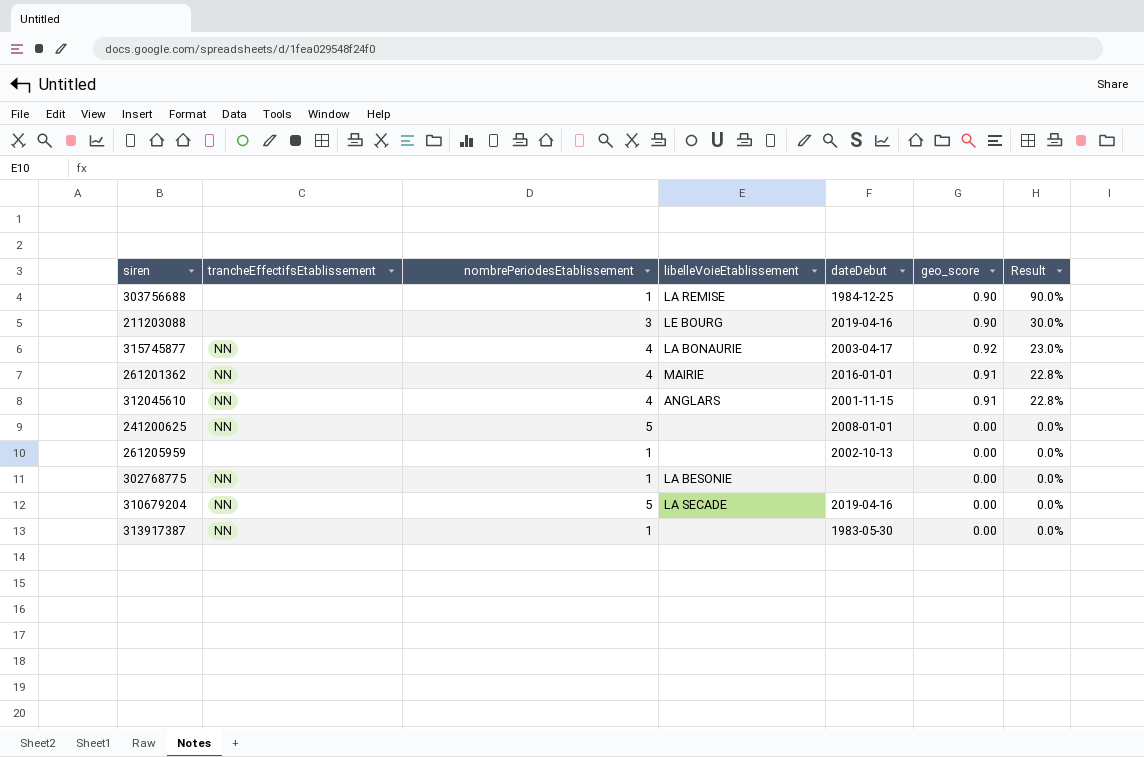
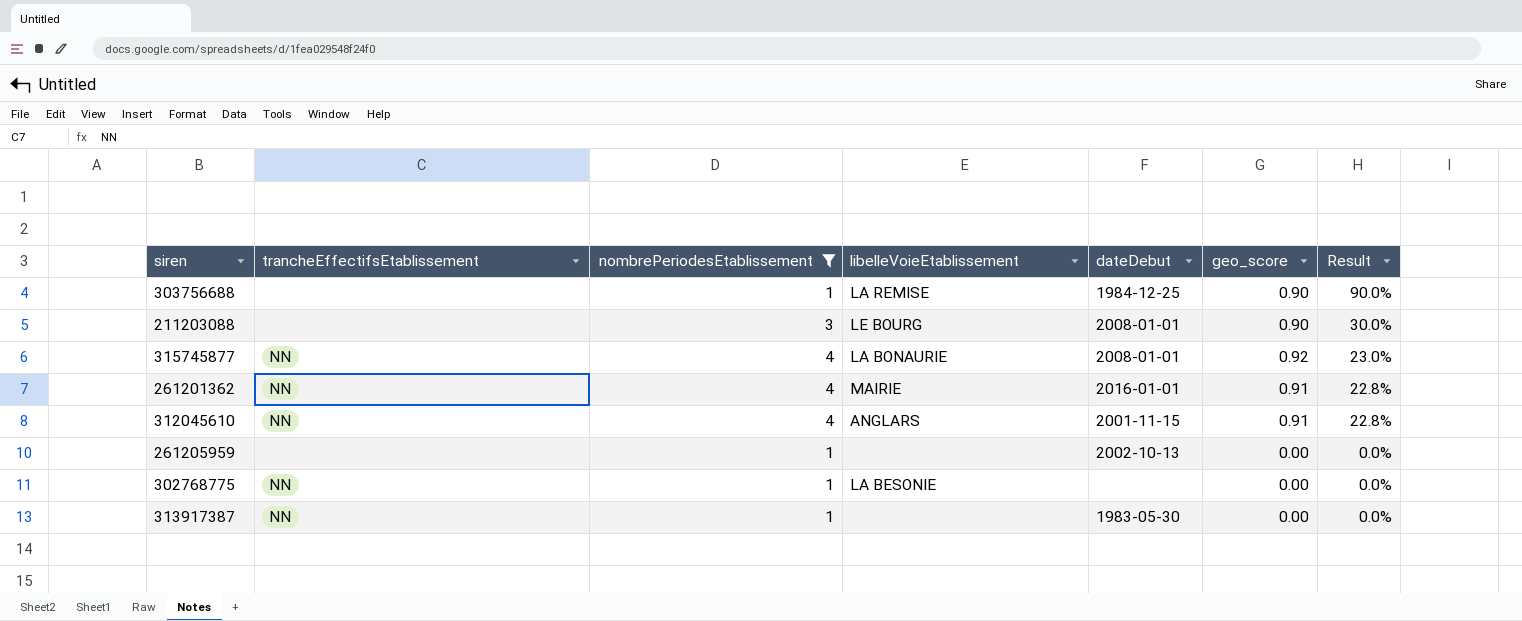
filter: none -> nombrePeriodesEtablissement != 5
211203088 | dateDebut: 2019-04-16 -> 2008-01-01
315745877 | dateDebut: 2003-04-17 -> 2008-01-01

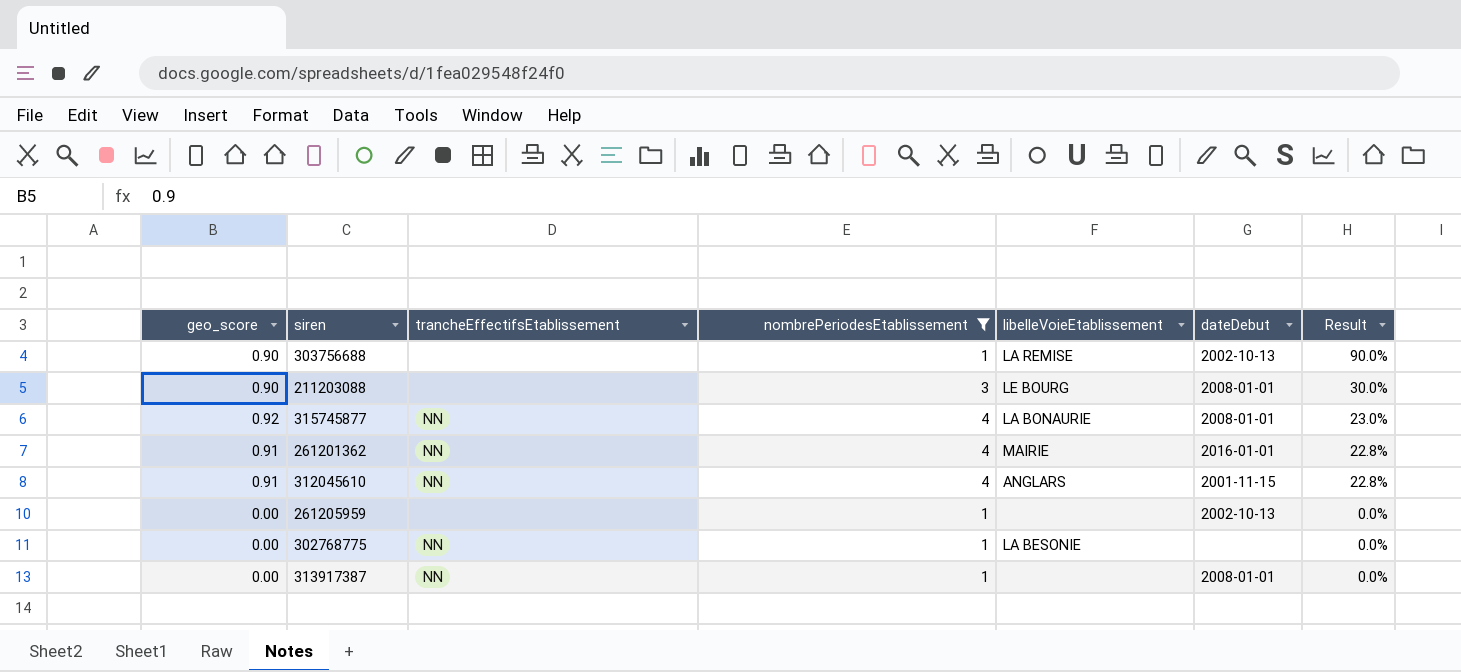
column geo_score | position: 6 -> 1
303756688 | dateDebut: 1984-12-25 -> 2002-10-13
313917387 | dateDebut: 1983-05-30 -> 2008-01-01

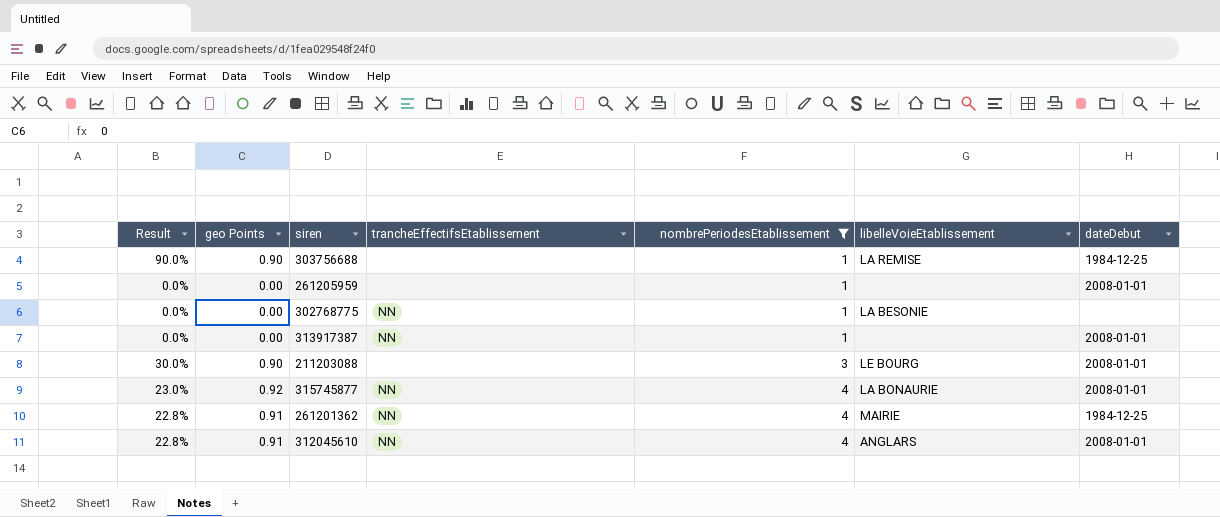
row order: Result descending -> nombrePeriodesEtablissement ascending
column Result | position: 7 -> 1
column name: geo_score -> geo Points
303756688 | dateDebut: 2002-10-13 -> 1984-12-25
261205959 | dateDebut: 2002-10-13 -> 2008-01-01
261201362 | dateDebut: 2016-01-01 -> 1984-12-25
312045610 | dateDebut: 2001-11-15 -> 2008-01-01

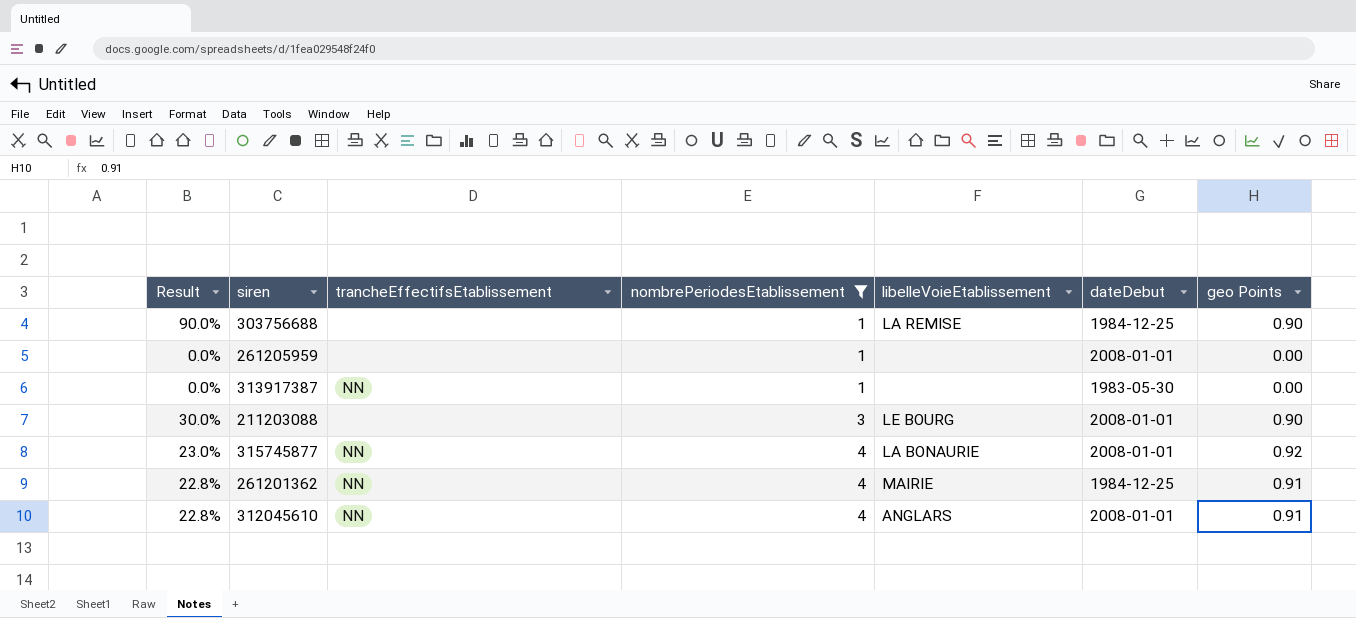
column geo Points | position: 2 -> 7
row 302768775: 0.0% | 0.00 | NN | 1 | LA BESONIE | none -> none
313917387 | dateDebut: 2008-01-01 -> 1983-05-30

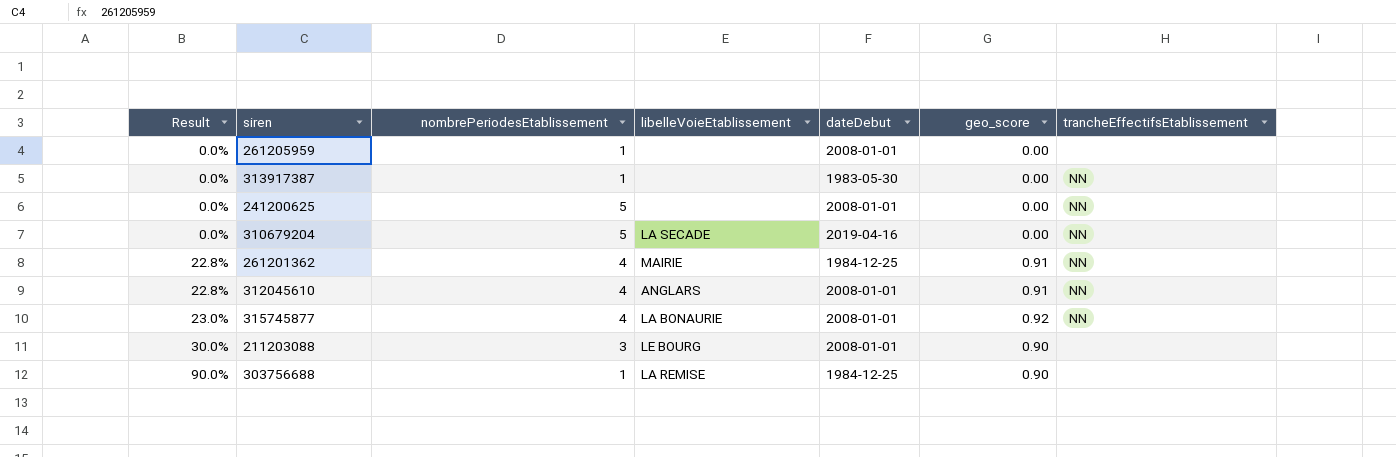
filter: nombrePeriodesEtablissement != 5 -> none
row order: nombrePeriodesEtablissement ascending -> Result ascending
column name: geo Points -> geo_score
column trancheEffectifsEtablissement | position: 3 -> 7

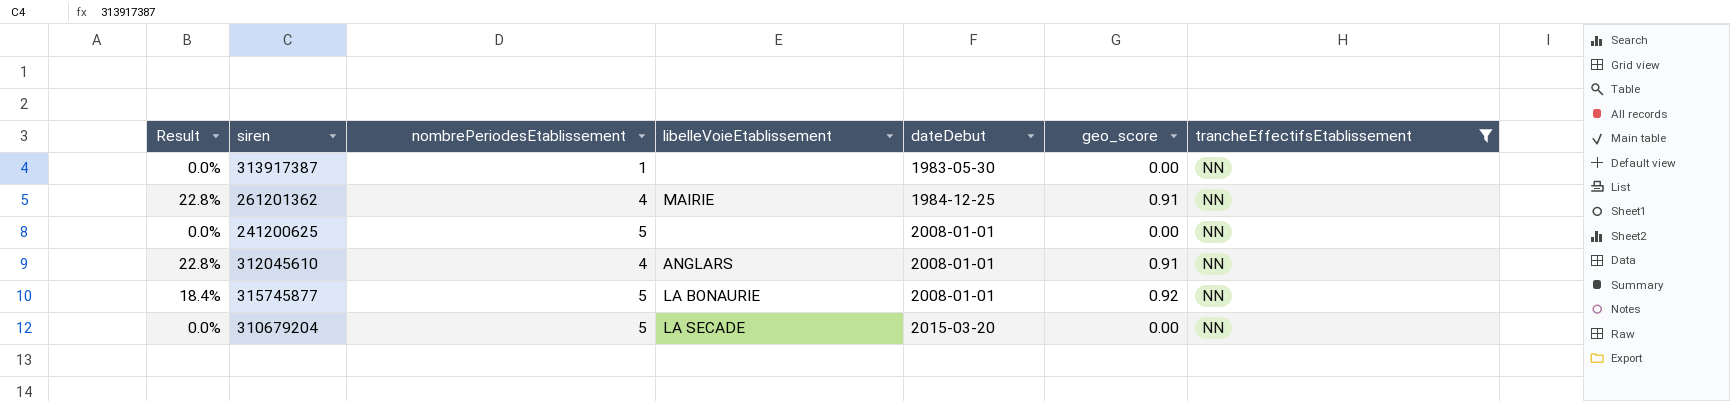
filter: none -> trancheEffectifsEtablissement = NN
row order: Result ascending -> dateDebut ascending
315745877 | Result: 23.0% -> 18.4%
315745877 | nombrePeriodesEtablissement: 4 -> 5
310679204 | dateDebut: 2019-04-16 -> 2015-03-20

